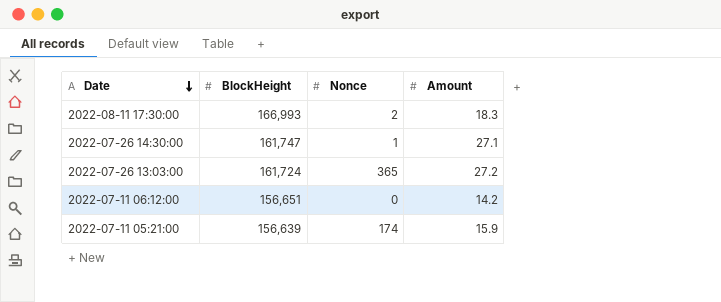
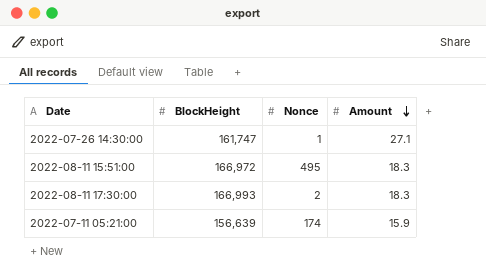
row order: Date descending -> Amount descending
row 2022-07-26 13:03:00: 161,724 | 365 | 27.2 -> none
row 2022-07-11 06:12:00: 156,651 | 0 | 14.2 -> none
row 2022-08-11 15:51:00: none -> 166,972 | 495 | 18.3

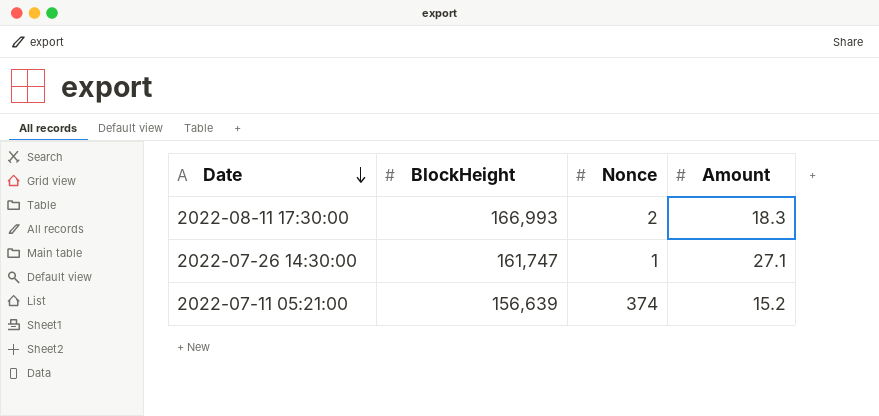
row order: Amount descending -> Date descending
row 2022-08-11 15:51:00: 166,972 | 495 | 18.3 -> none
2022-07-11 05:21:00 | Nonce: 174 -> 374
2022-07-11 05:21:00 | Amount: 15.9 -> 15.2

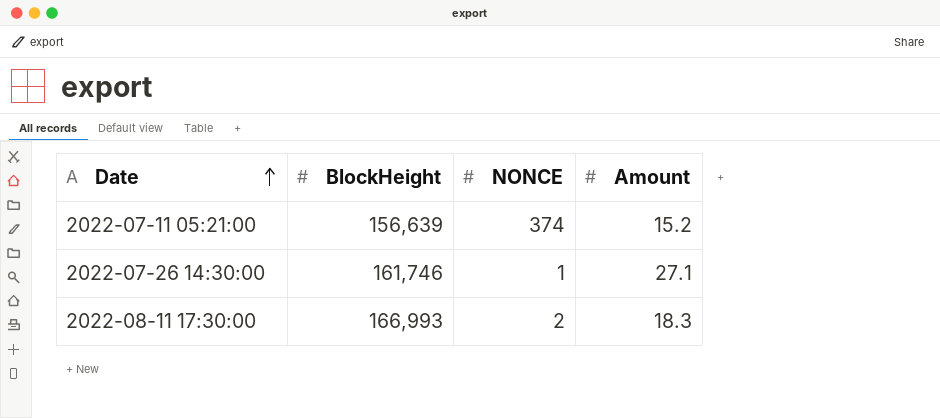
row order: Date descending -> Date ascending
column name: Nonce -> NONCE
2022-07-26 14:30:00 | BlockHeight: 161,747 -> 161,746

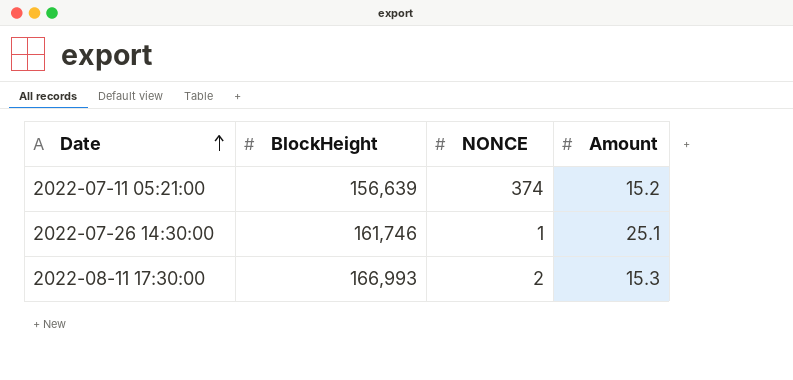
2022-07-26 14:30:00 | Amount: 27.1 -> 25.1
2022-08-11 17:30:00 | Amount: 18.3 -> 15.3

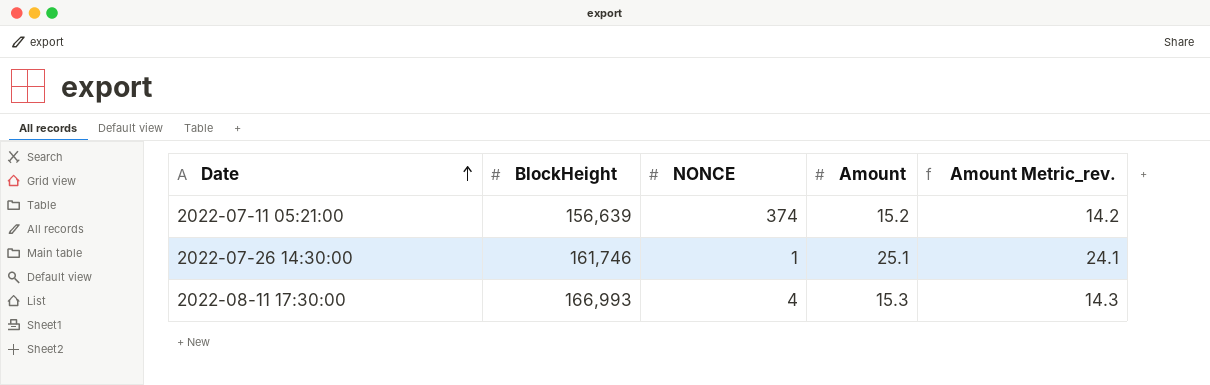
column Amount Metric_rev. | formula: none -> [Amount] - 1
2022-08-11 17:30:00 | NONCE: 2 -> 4

